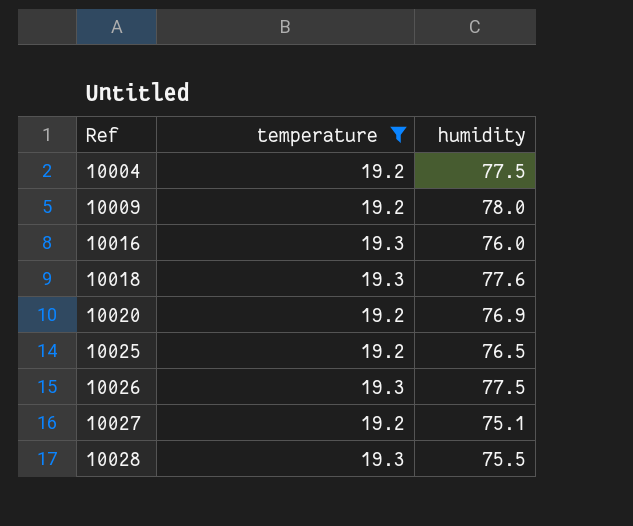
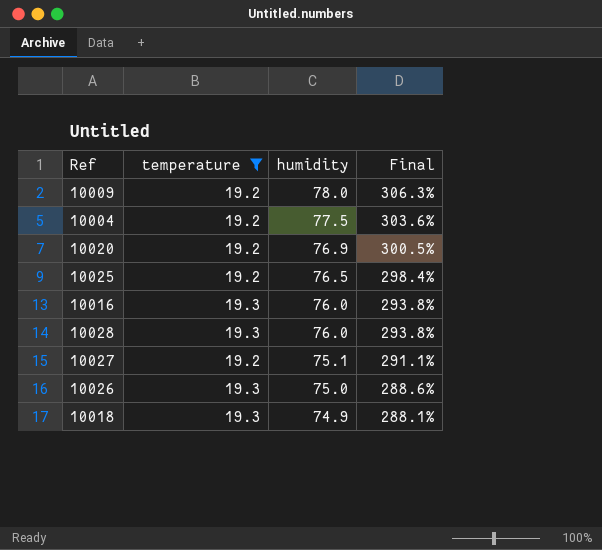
row order: Ref ascending -> humidity descending
column Final | formula: none -> ([humidity] - [temperature]) / [temperature]
10028 | humidity: 75.5 -> 76.0
10026 | humidity: 77.5 -> 75.0
10018 | humidity: 77.6 -> 74.9

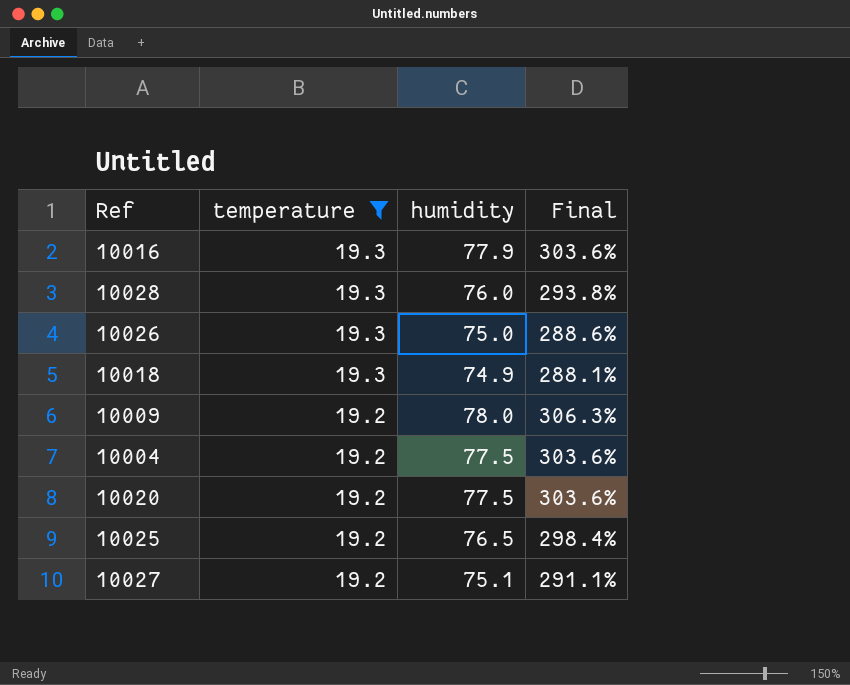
row order: humidity descending -> temperature descending
10016 | humidity: 76.0 -> 77.9
10016 | Final: 293.8% -> 303.6%
10020 | humidity: 76.9 -> 77.5
10020 | Final: 300.5% -> 303.6%

